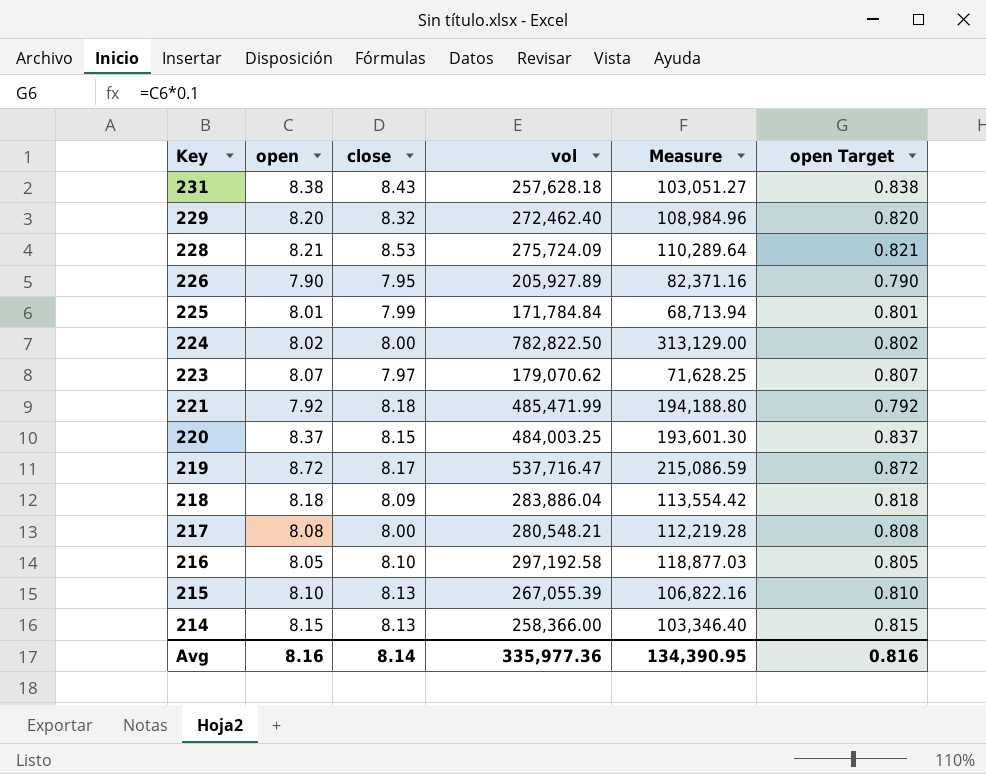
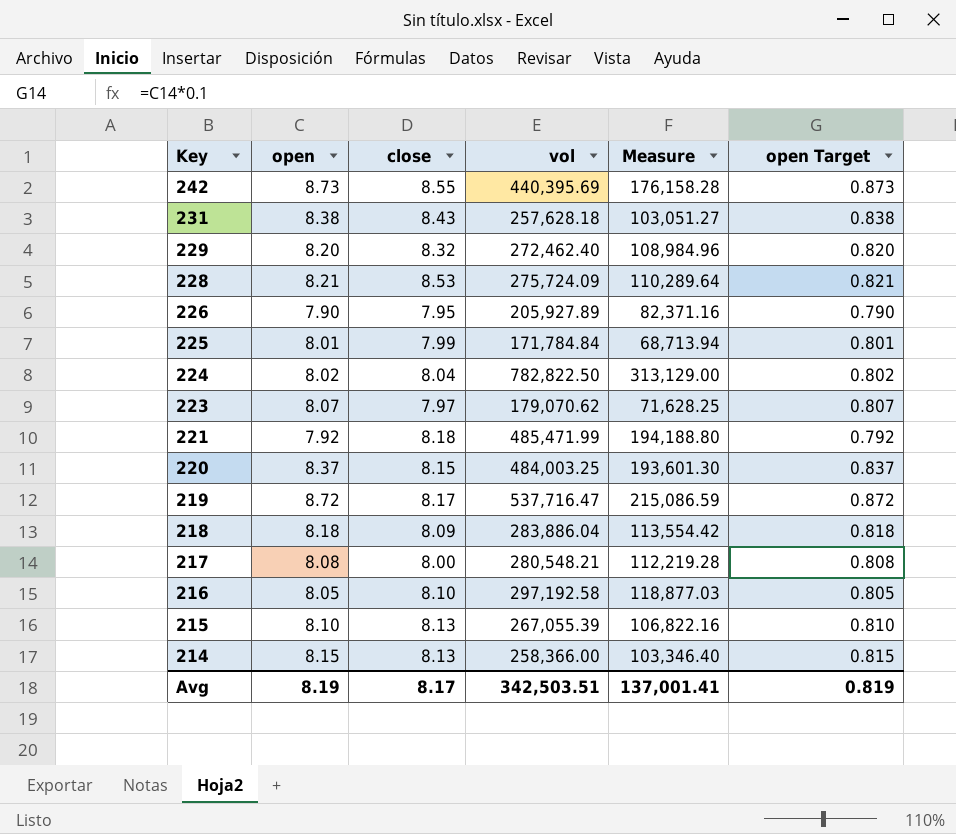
row 242: none -> 8.73 | 8.55 | 440,395.69 | 176,158.28 | 0.873
224 | close: 8.00 -> 8.04
Avg | open: 8.16 -> 8.19
Avg | close: 8.14 -> 8.17
Avg | vol: 335,977.36 -> 342,503.51
Avg | Measure: 134,390.95 -> 137,001.41
Avg | open Target: 0.816 -> 0.819

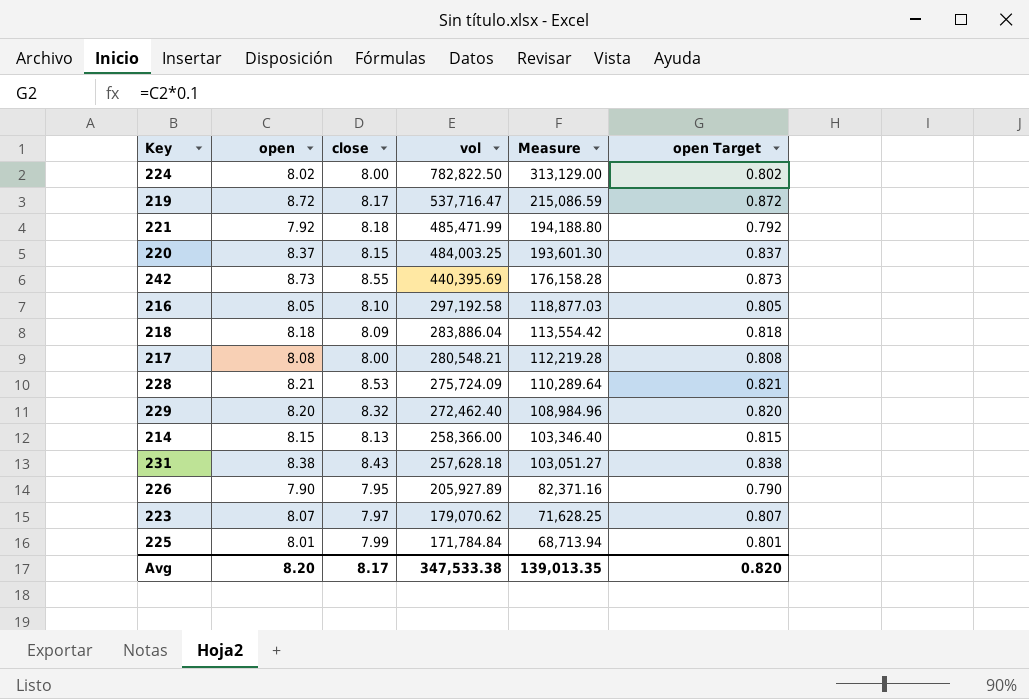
row order: Key descending -> vol descending
row 215: 8.10 | 8.13 | 267,055.39 | 106,822.16 | 0.810 -> none
224 | close: 8.04 -> 8.00
Avg | open: 8.19 -> 8.20
Avg | vol: 342,503.51 -> 347,533.38
Avg | Measure: 137,001.41 -> 139,013.35
Avg | open Target: 0.819 -> 0.820

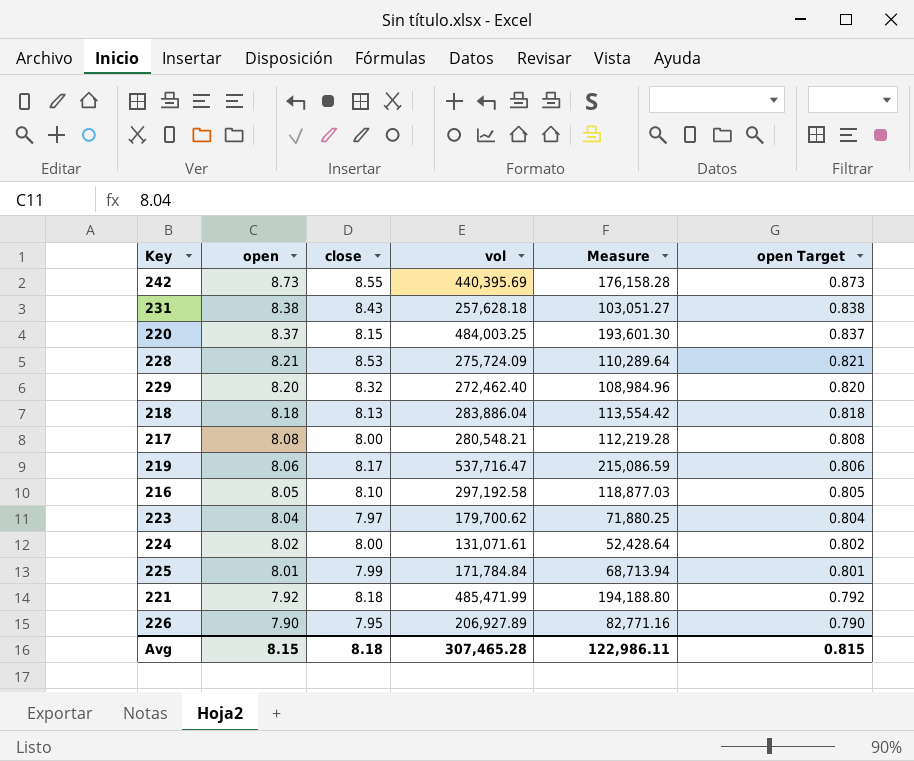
row order: vol descending -> open descending
row 214: 8.15 | 8.13 | 258,366.00 | 103,346.40 | 0.815 -> none
218 | close: 8.09 -> 8.13
219 | open: 8.72 -> 8.06
219 | open Target: 0.872 -> 0.806
223 | open: 8.07 -> 8.04
223 | vol: 179,070.62 -> 179,700.62
223 | Measure: 71,628.25 -> 71,880.25
223 | open Target: 0.807 -> 0.804
224 | vol: 782,822.50 -> 131,071.61
224 | Measure: 313,129.00 -> 52,428.64
226 | vol: 205,927.89 -> 206,927.89
226 | Measure: 82,371.16 -> 82,771.16
Avg | open: 8.20 -> 8.15
Avg | close: 8.17 -> 8.18
Avg | vol: 347,533.38 -> 307,465.28
Avg | Measure: 139,013.35 -> 122,986.11
Avg | open Target: 0.820 -> 0.815

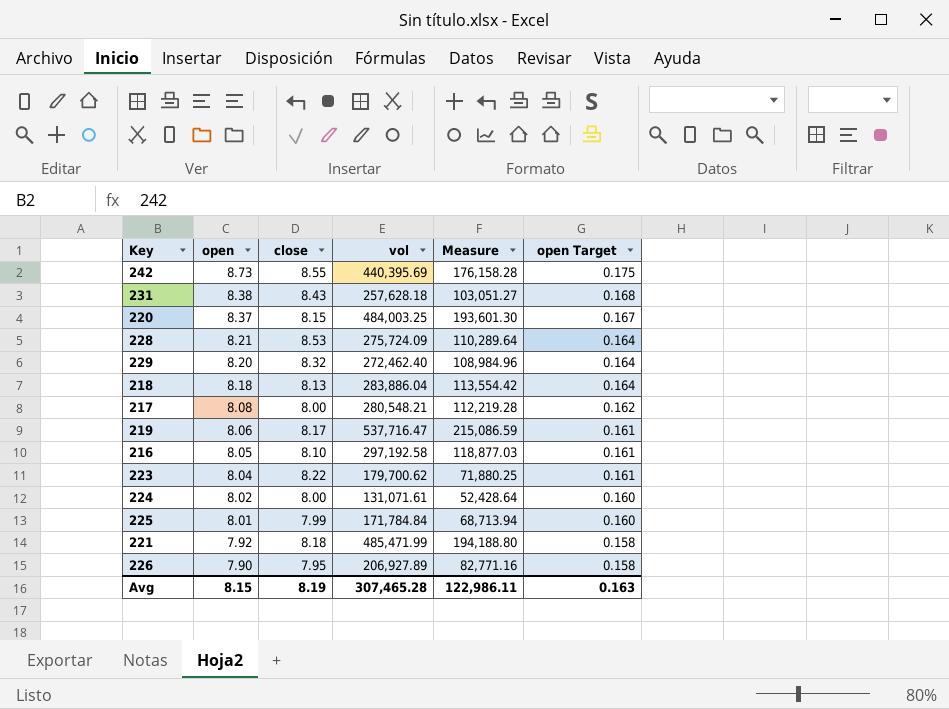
column open Target | formula: [open] * 0.1 -> [open] * 0.02
223 | close: 7.97 -> 8.22
Avg | close: 8.18 -> 8.19
Avg | open Target: 0.815 -> 0.163

